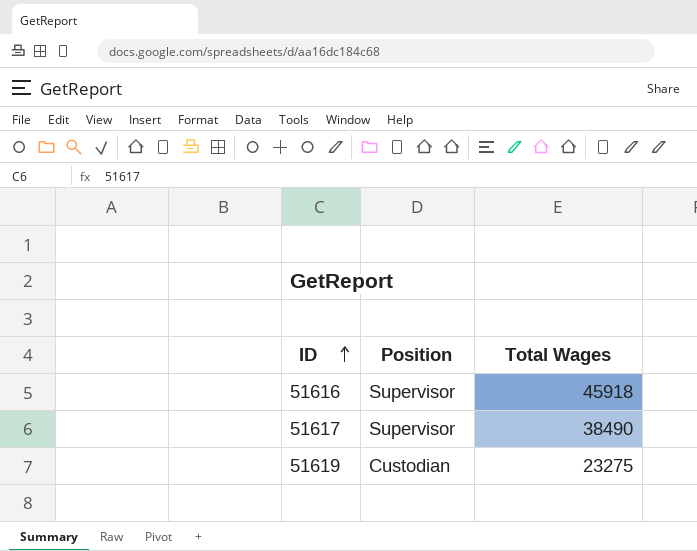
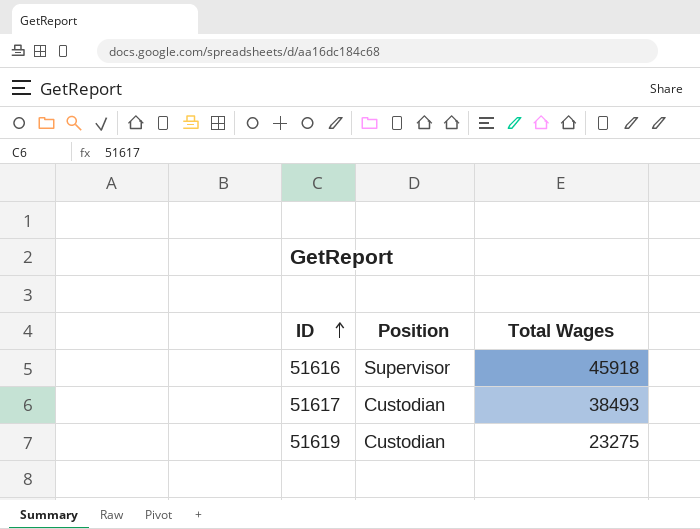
51617 | Position: Supervisor -> Custodian
51617 | Total Wages: 38490 -> 38493

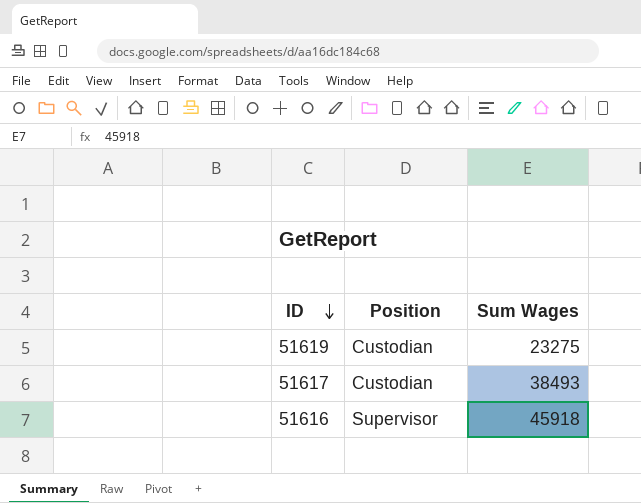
row order: ID ascending -> ID descending
column name: Total Wages -> Sum Wages

